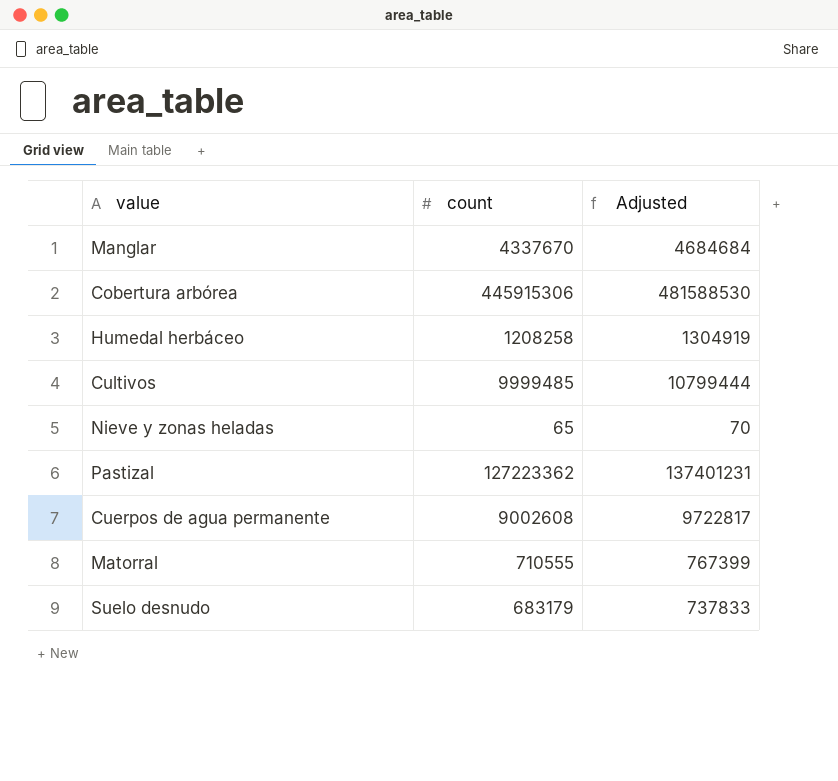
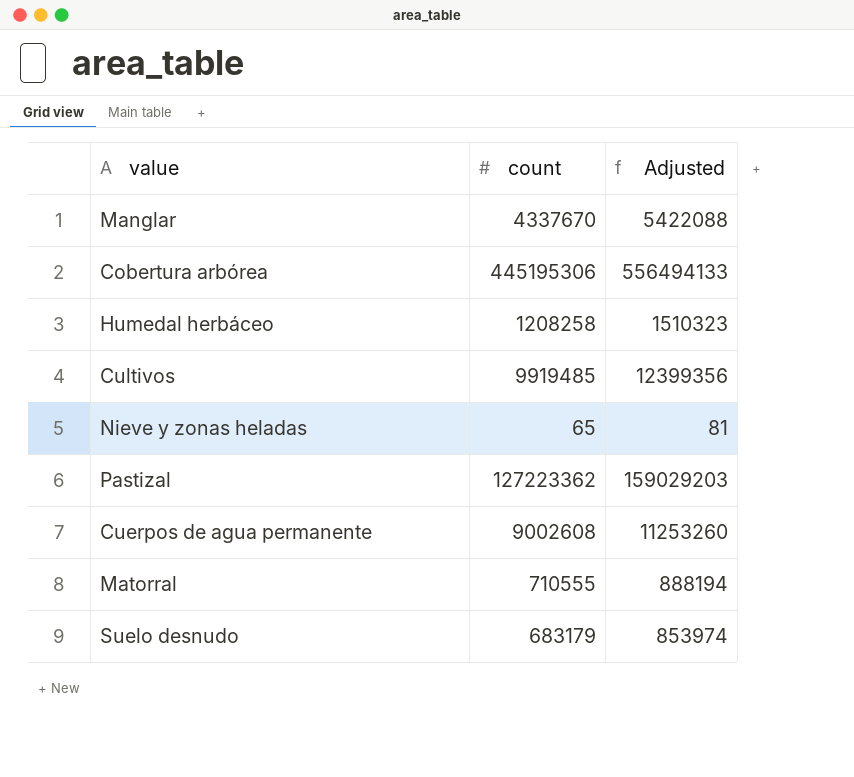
column Adjusted | formula: [count] * 1.08 -> [count] * 1.25
Cobertura arbórea | count: 445915306 -> 445195306
Cultivos | count: 9999485 -> 9919485

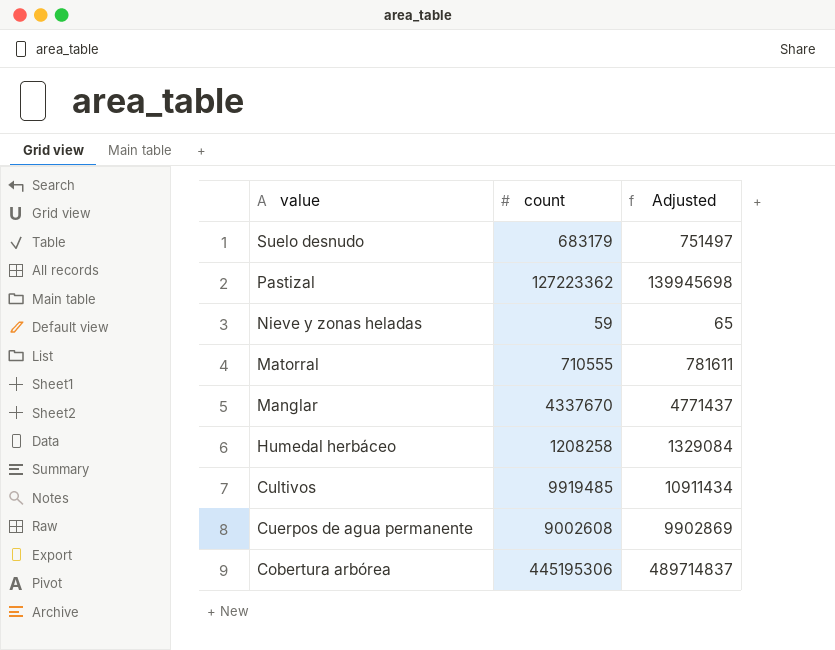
row order: none -> value descending
column Adjusted | formula: [count] * 1.25 -> [count] * 1.1
Nieve y zonas heladas | count: 65 -> 59

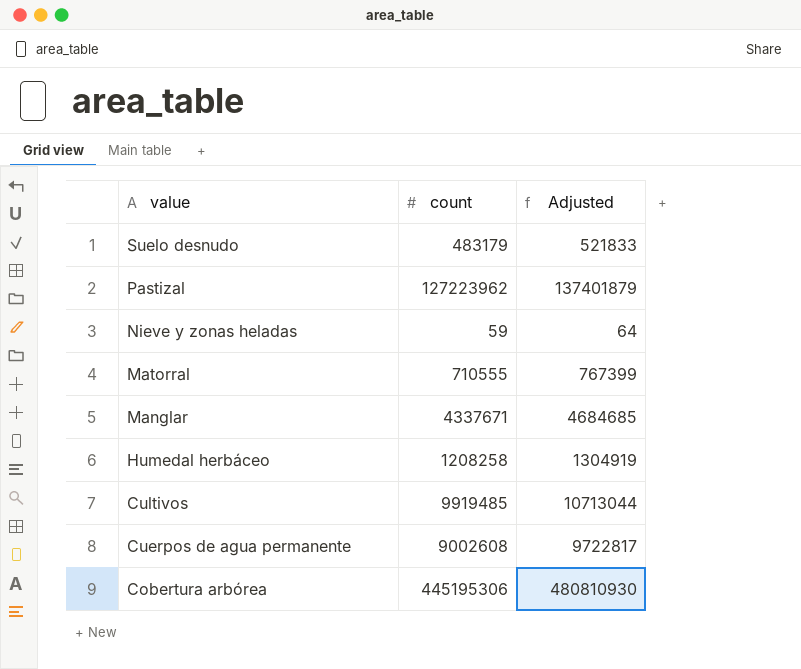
column Adjusted | formula: [count] * 1.1 -> [count] * 1.08
Suelo desnudo | count: 683179 -> 483179
Pastizal | count: 127223362 -> 127223962
Manglar | count: 4337670 -> 4337671

